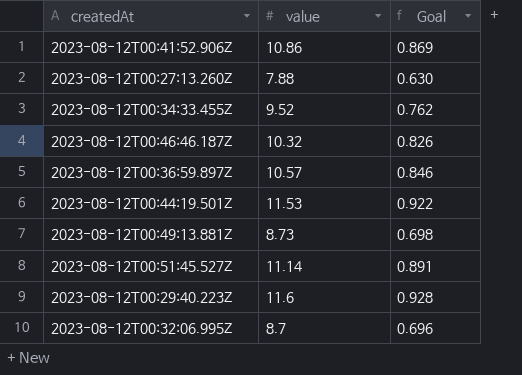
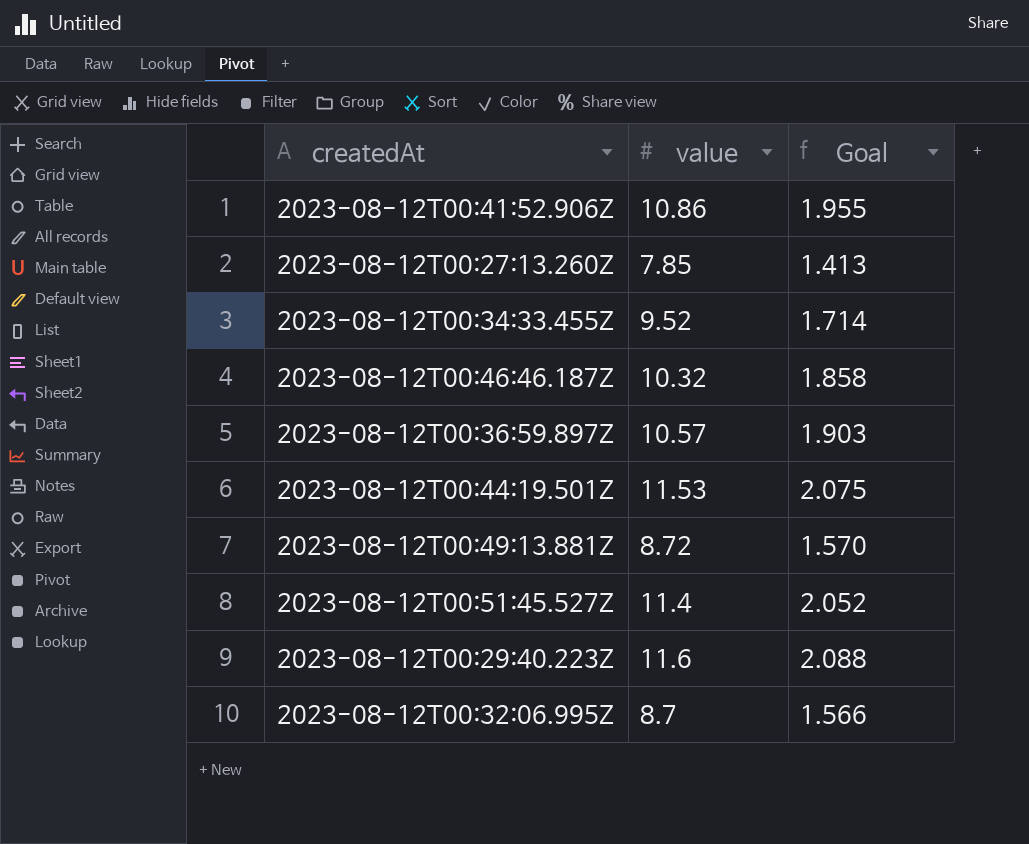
column Goal | formula: [value] * 0.08 -> [value] * 0.18
2023-08-12T00:27:13.260Z | value: 7.88 -> 7.85
2023-08-12T00:49:13.881Z | value: 8.73 -> 8.72
2023-08-12T00:51:45.527Z | value: 11.14 -> 11.4

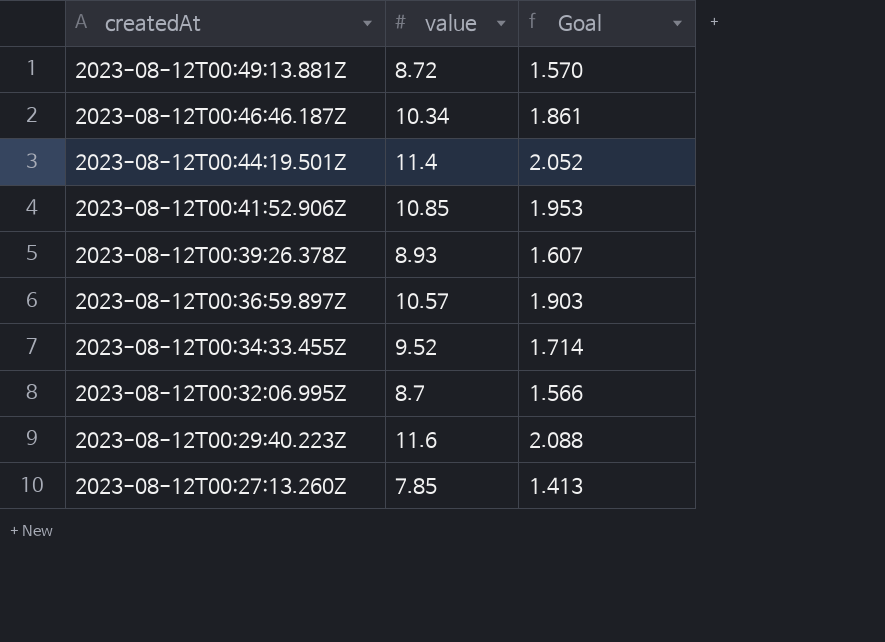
row order: none -> createdAt descending
row 2023-08-12T00:51:45.527Z: 11.4 | 2.052 -> none
2023-08-12T00:46:46.187Z | value: 10.32 -> 10.34
2023-08-12T00:46:46.187Z | Goal: 1.858 -> 1.861
2023-08-12T00:44:19.501Z | value: 11.53 -> 11.4
2023-08-12T00:44:19.501Z | Goal: 2.075 -> 2.052
2023-08-12T00:41:52.906Z | value: 10.86 -> 10.85
2023-08-12T00:41:52.906Z | Goal: 1.955 -> 1.953
row 2023-08-12T00:39:26.378Z: none -> 8.93 | 1.607

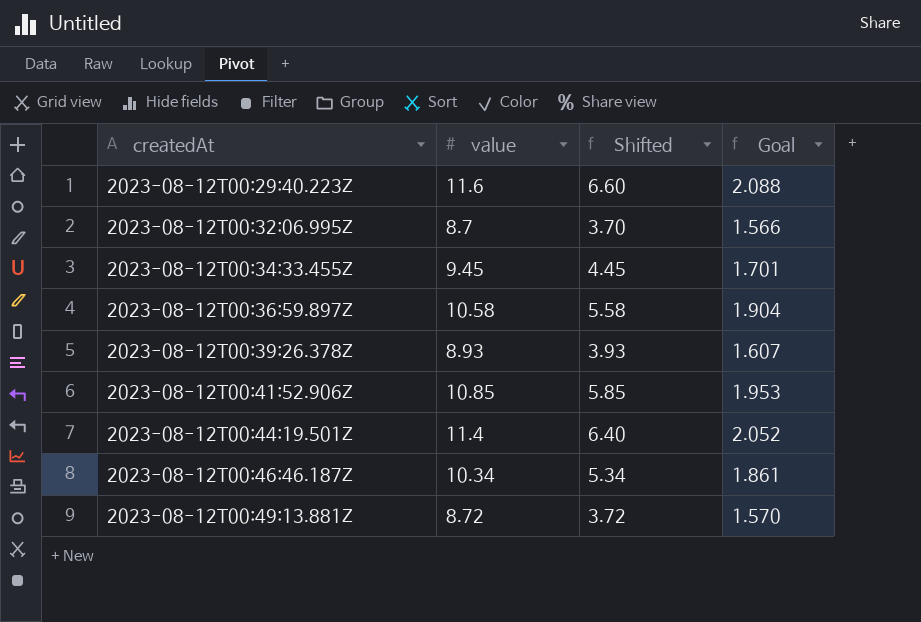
row order: createdAt descending -> createdAt ascending
column Shifted | formula: none -> [value] - 5
row 2023-08-12T00:27:13.260Z: 7.85 | 1.413 -> none
2023-08-12T00:34:33.455Z | value: 9.52 -> 9.45
2023-08-12T00:34:33.455Z | Goal: 1.714 -> 1.701
2023-08-12T00:36:59.897Z | value: 10.57 -> 10.58
2023-08-12T00:36:59.897Z | Goal: 1.903 -> 1.904

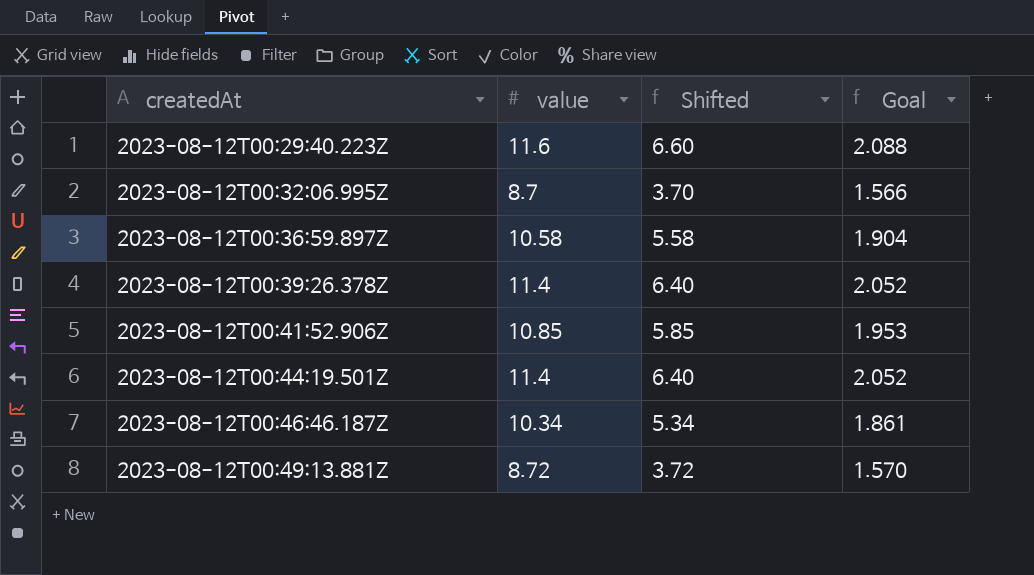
row 2023-08-12T00:34:33.455Z: 9.45 | 4.45 | 1.701 -> none
2023-08-12T00:39:26.378Z | value: 8.93 -> 11.4
2023-08-12T00:39:26.378Z | Shifted: 3.93 -> 6.40
2023-08-12T00:39:26.378Z | Goal: 1.607 -> 2.052

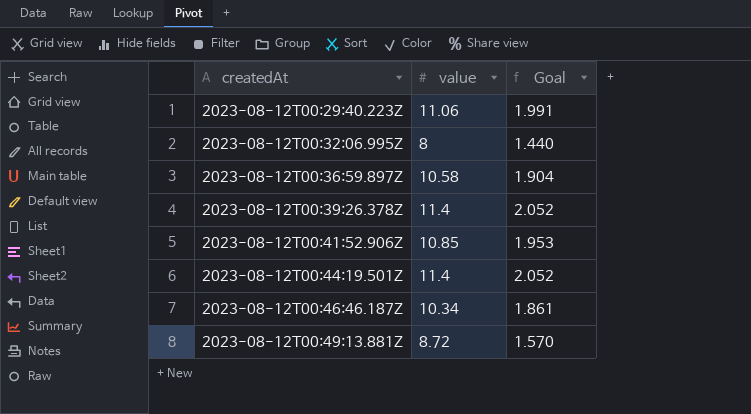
column Shifted | formula: [value] - 5 -> none
2023-08-12T00:29:40.223Z | value: 11.6 -> 11.06
2023-08-12T00:29:40.223Z | Goal: 2.088 -> 1.991
2023-08-12T00:32:06.995Z | value: 8.7 -> 8
2023-08-12T00:32:06.995Z | Goal: 1.566 -> 1.440

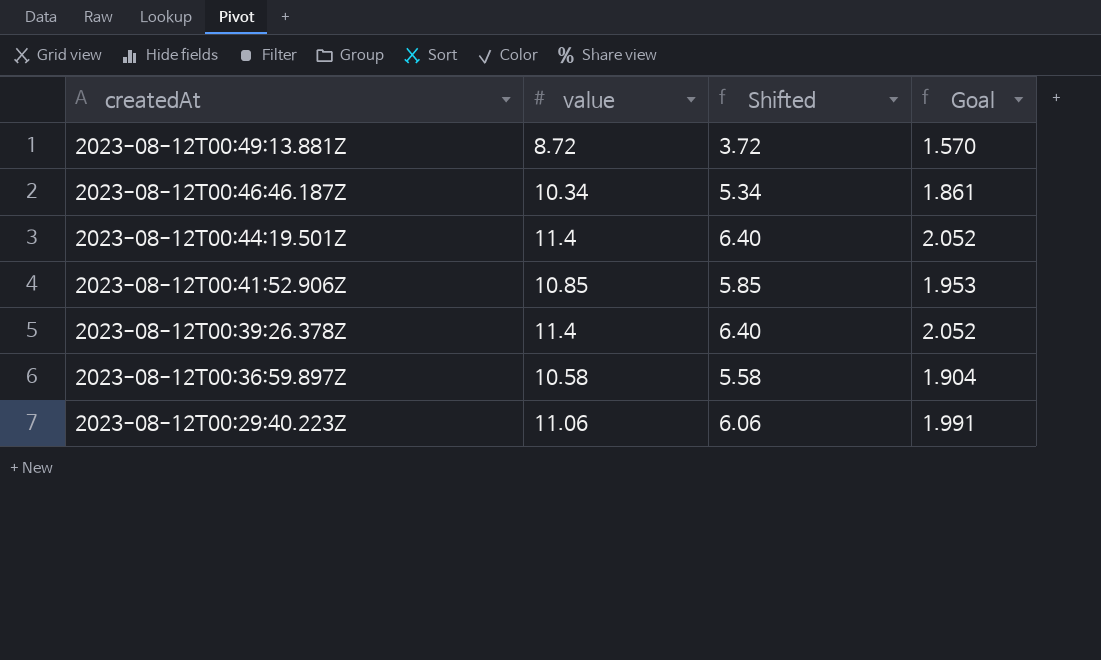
row order: createdAt ascending -> createdAt descending
column Shifted | formula: none -> [value] - 5
row 2023-08-12T00:32:06.995Z: 8 | 1.440 -> none

